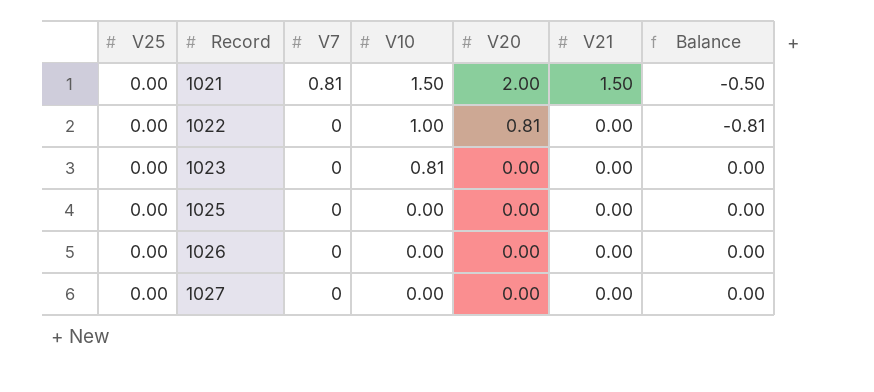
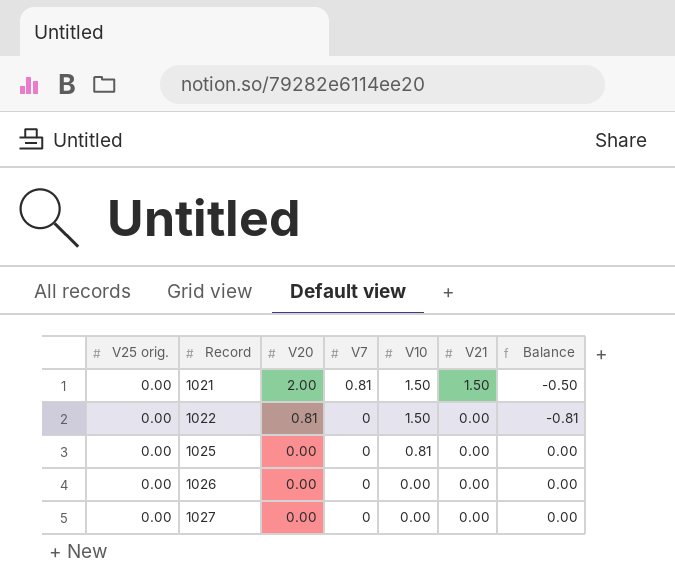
column name: V25 -> V25 orig.
column V20 | position: 5 -> 3
row 1023: 0.00 | 0 | 0.81 | 0.00 | 0.00 | 0.00 -> none
1022 | V10: 1.00 -> 1.50
1025 | V10: 0.00 -> 0.81

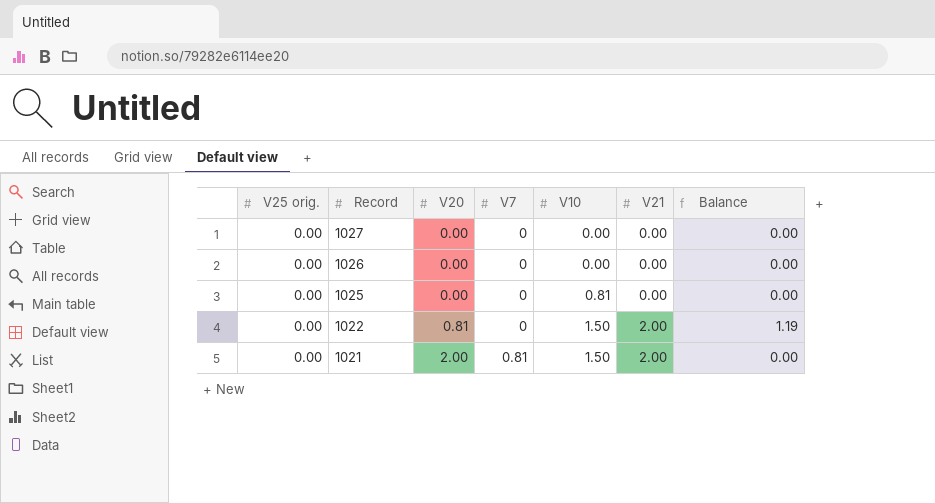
row order: Record ascending -> Record descending
1022 | V21: 0.00 -> 2.00
1022 | Balance: -0.81 -> 1.19
1021 | V21: 1.50 -> 2.00
1021 | Balance: -0.50 -> 0.00

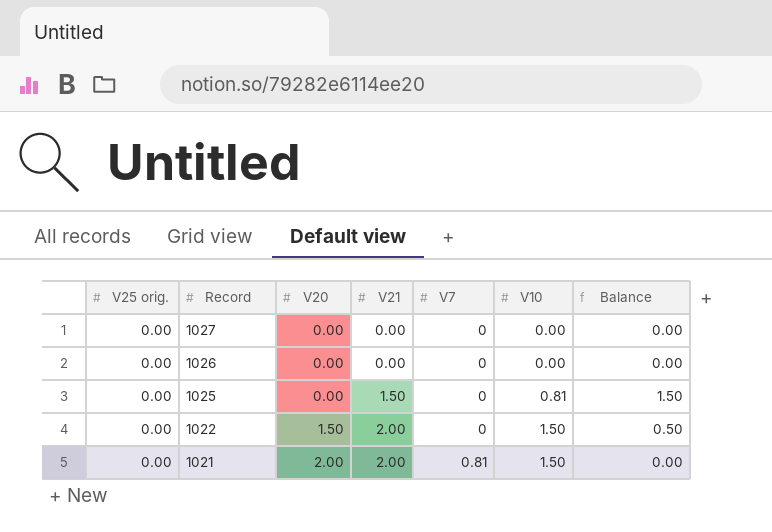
column V21 | position: 6 -> 4
1025 | V21: 0.00 -> 1.50
1025 | Balance: 0.00 -> 1.50
1022 | V20: 0.81 -> 1.50
1022 | Balance: 1.19 -> 0.50

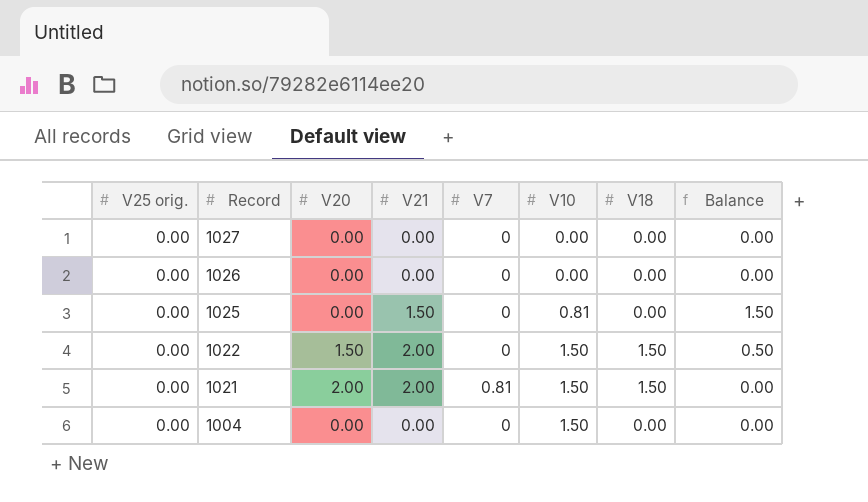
column V18 | position: none -> 7
row 1004: none -> 0.00 | 0.00 | 0.00 | 0 | 1.50 | 0.00 | 0.00

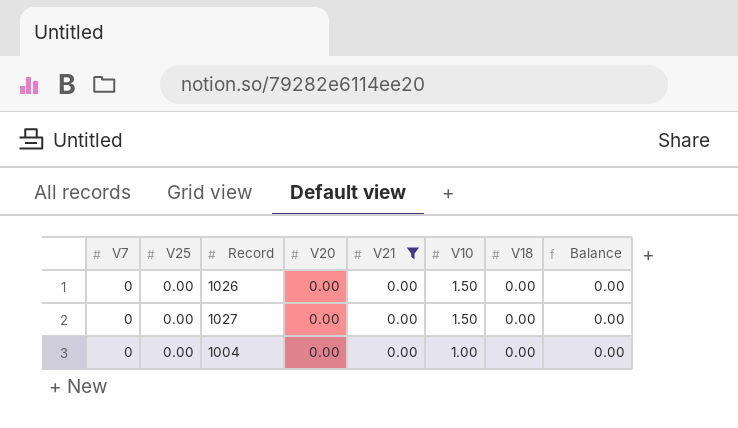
filter: none -> V21 = 0.00
row order: Record descending -> V10 descending
column V7 | position: 5 -> 1
column name: V25 orig. -> V25
1026 | V10: 0.00 -> 1.50
1027 | V10: 0.00 -> 1.50
1004 | V10: 1.50 -> 1.00

